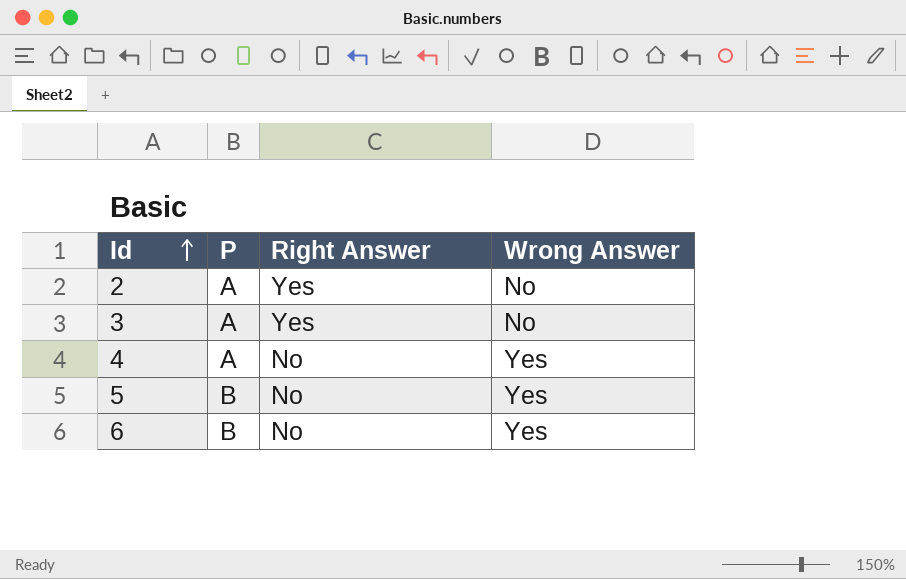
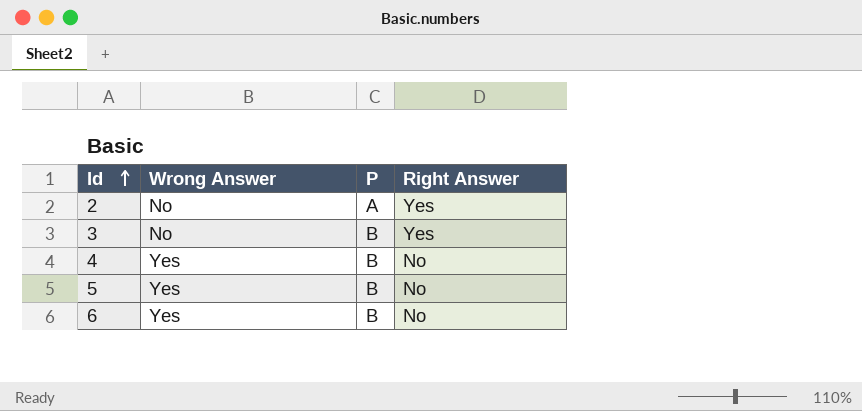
column Wrong Answer | position: 4 -> 2
3 | P: A -> B
4 | P: A -> B

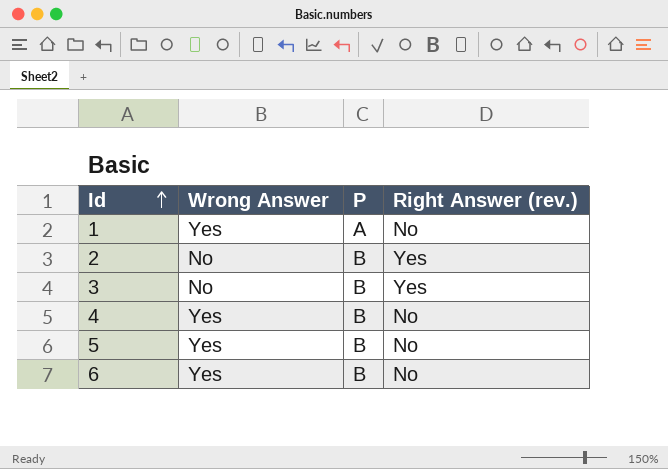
column name: Right Answer -> Right Answer (rev.)
row 1: none -> Yes | A | No
2 | P: A -> B

